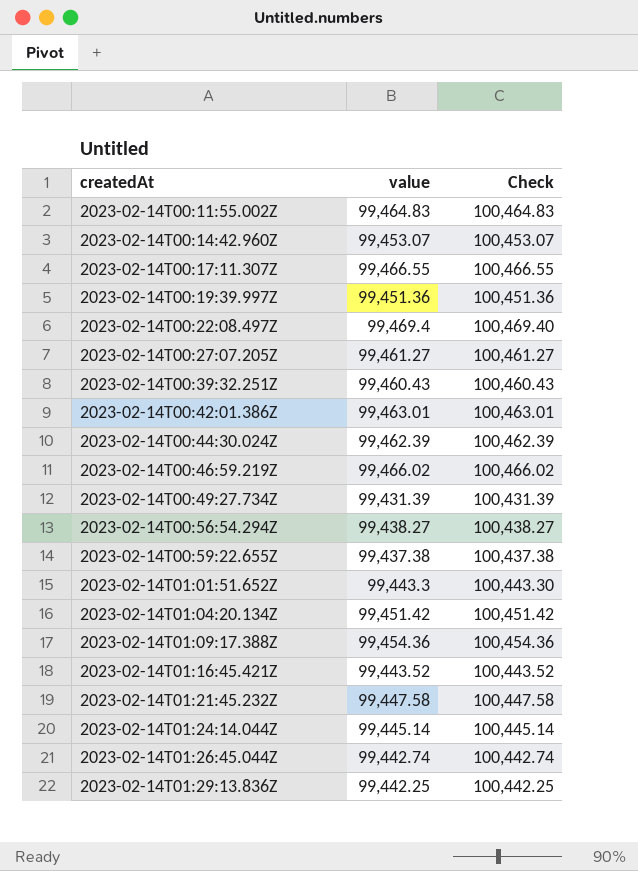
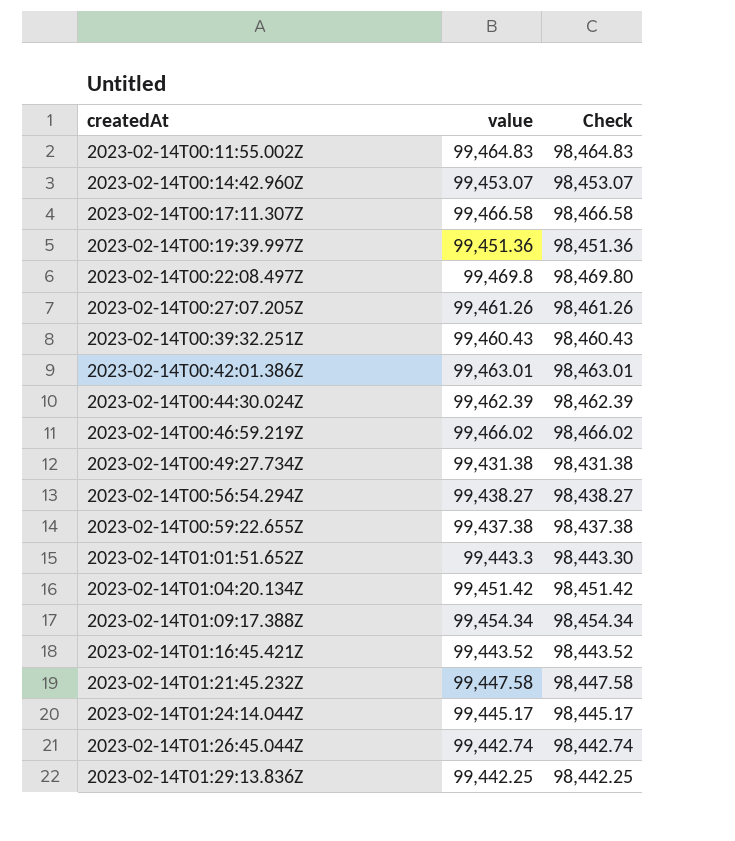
column Check | formula: [value] + 1000 -> [value] - 1000
2023-02-14T00:17:11.307Z | value: 99,466.55 -> 99,466.58
2023-02-14T00:22:08.497Z | value: 99,469.4 -> 99,469.8
2023-02-14T00:27:07.205Z | value: 99,461.27 -> 99,461.26
2023-02-14T00:49:27.734Z | value: 99,431.39 -> 99,431.38
2023-02-14T01:09:17.388Z | value: 99,454.36 -> 99,454.34
2023-02-14T01:24:14.044Z | value: 99,445.14 -> 99,445.17

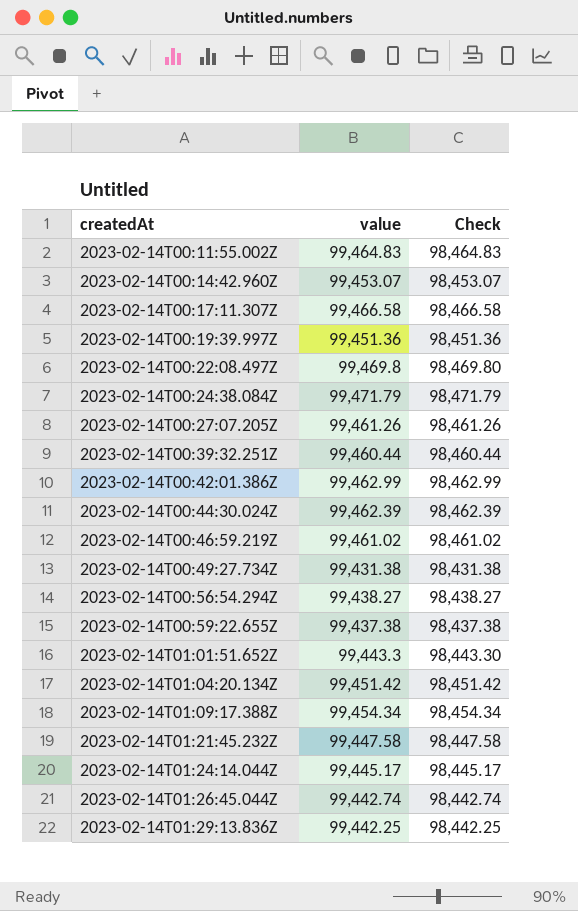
row 2023-02-14T01:16:45.421Z: 99,443.52 | 98,443.52 -> none
row 2023-02-14T00:24:38.084Z: none -> 99,471.79 | 98,471.79
2023-02-14T00:39:32.251Z | value: 99,460.43 -> 99,460.44
2023-02-14T00:39:32.251Z | Check: 98,460.43 -> 98,460.44
2023-02-14T00:42:01.386Z | value: 99,463.01 -> 99,462.99
2023-02-14T00:42:01.386Z | Check: 98,463.01 -> 98,462.99
2023-02-14T00:46:59.219Z | value: 99,466.02 -> 99,461.02
2023-02-14T00:46:59.219Z | Check: 98,466.02 -> 98,461.02

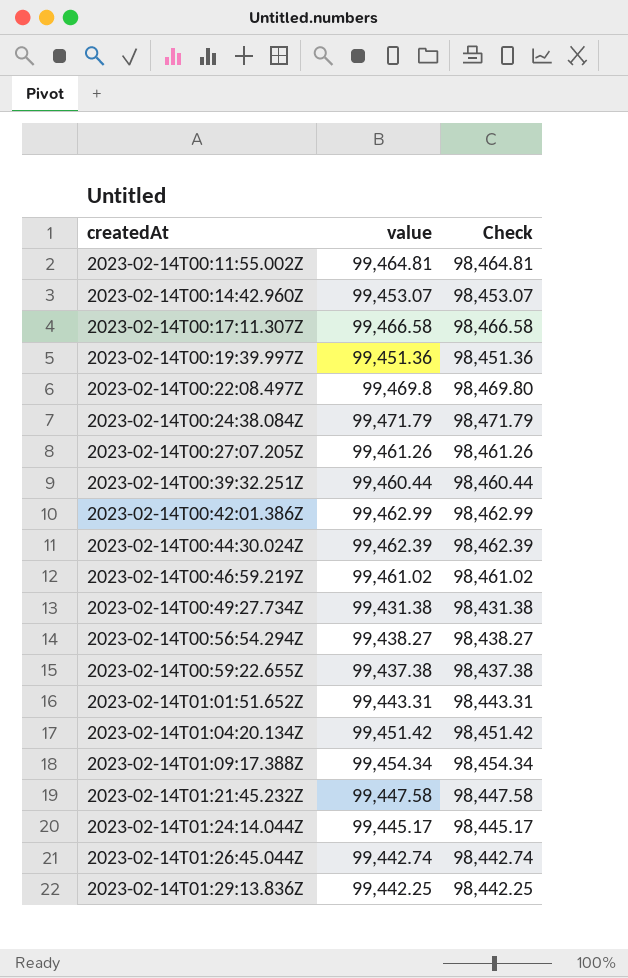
2023-02-14T00:11:55.002Z | value: 99,464.83 -> 99,464.81
2023-02-14T00:11:55.002Z | Check: 98,464.83 -> 98,464.81
2023-02-14T01:01:51.652Z | value: 99,443.3 -> 99,443.31
2023-02-14T01:01:51.652Z | Check: 98,443.30 -> 98,443.31

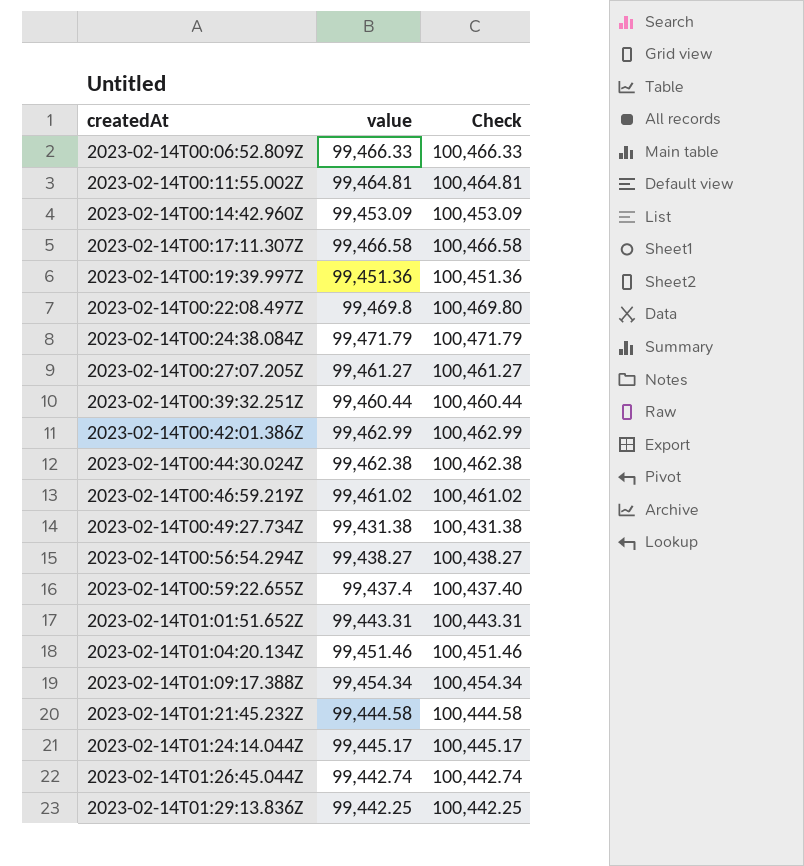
column Check | formula: [value] - 1000 -> [value] + 1000
row 2023-02-14T00:06:52.809Z: none -> 99,466.33 | 100,466.33
2023-02-14T00:14:42.960Z | value: 99,453.07 -> 99,453.09
2023-02-14T00:27:07.205Z | value: 99,461.26 -> 99,461.27
2023-02-14T00:44:30.024Z | value: 99,462.39 -> 99,462.38
2023-02-14T00:59:22.655Z | value: 99,437.38 -> 99,437.4
2023-02-14T01:04:20.134Z | value: 99,451.42 -> 99,451.46
2023-02-14T01:21:45.232Z | value: 99,447.58 -> 99,444.58

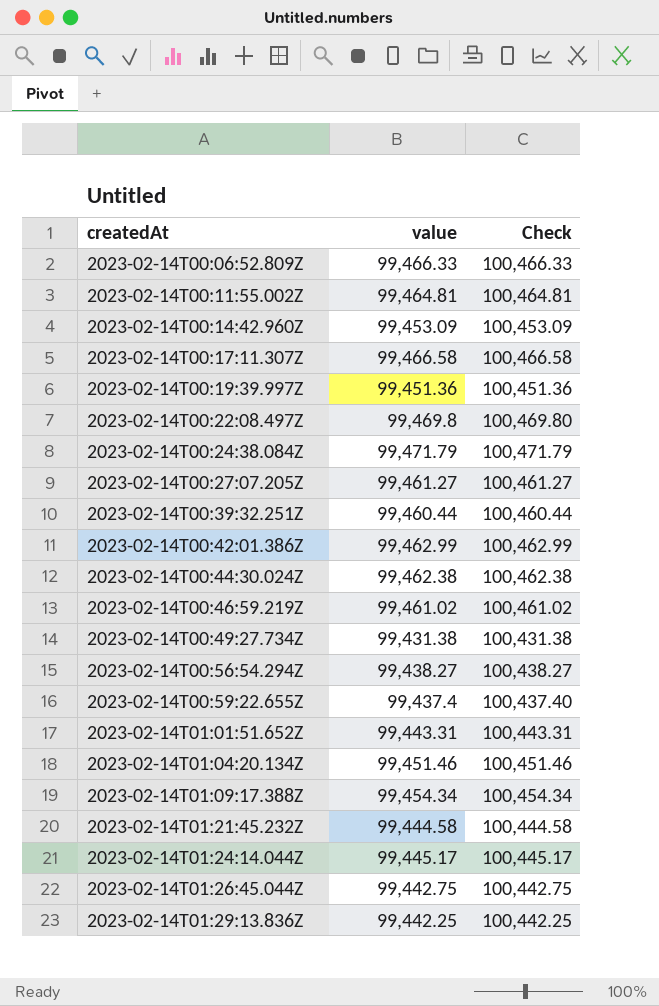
2023-02-14T01:26:45.044Z | value: 99,442.74 -> 99,442.75
2023-02-14T01:26:45.044Z | Check: 100,442.74 -> 100,442.75

